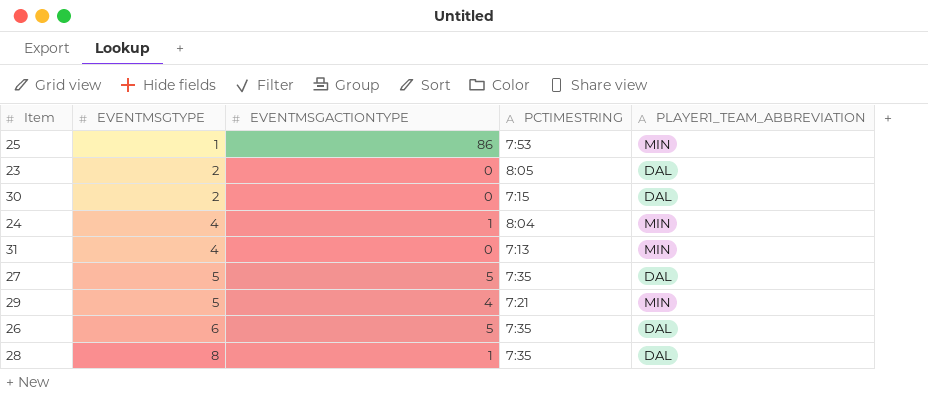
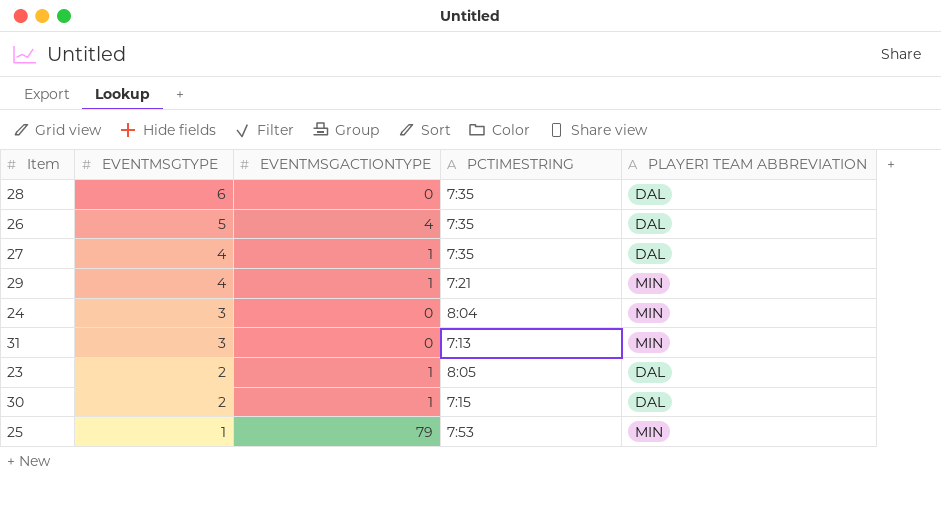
row order: EVENTMSGTYPE ascending -> EVENTMSGTYPE descending
column name: PLAYER1_TEAM_ABBREVIATION -> PLAYER1 TEAM ABBREVIATION
28 | EVENTMSGTYPE: 8 -> 6
28 | EVENTMSGACTIONTYPE: 1 -> 0
26 | EVENTMSGTYPE: 6 -> 5
26 | EVENTMSGACTIONTYPE: 5 -> 4
27 | EVENTMSGTYPE: 5 -> 4
27 | EVENTMSGACTIONTYPE: 5 -> 1
29 | EVENTMSGTYPE: 5 -> 4
29 | EVENTMSGACTIONTYPE: 4 -> 1
24 | EVENTMSGTYPE: 4 -> 3
24 | EVENTMSGACTIONTYPE: 1 -> 0
31 | EVENTMSGTYPE: 4 -> 3
23 | EVENTMSGACTIONTYPE: 0 -> 1
30 | EVENTMSGACTIONTYPE: 0 -> 1
25 | EVENTMSGACTIONTYPE: 86 -> 79

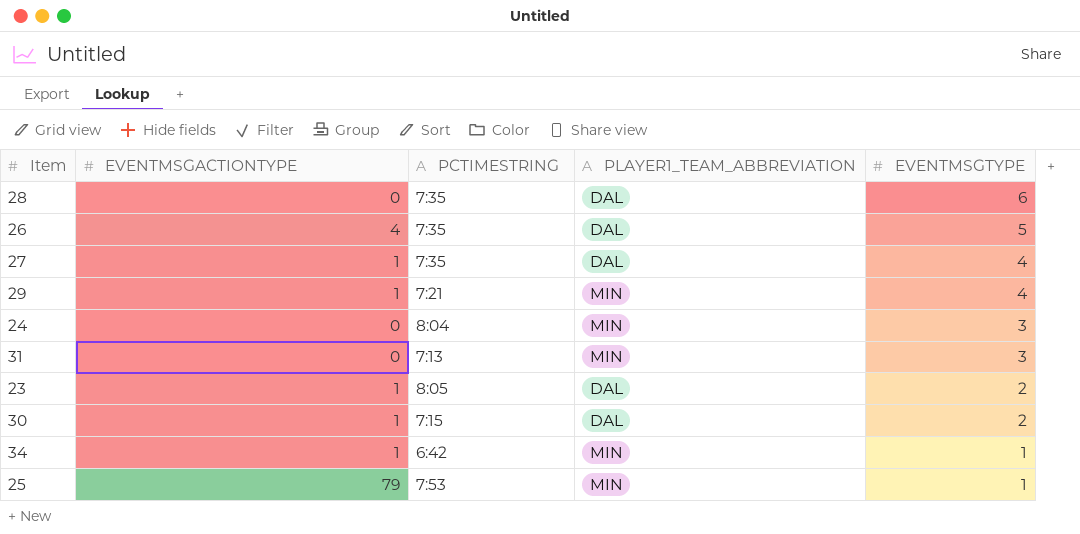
column name: PLAYER1 TEAM ABBREVIATION -> PLAYER1_TEAM_ABBREVIATION
column EVENTMSGTYPE | position: 2 -> 5
row 34: none -> 1 | 6:42 | MIN | 1

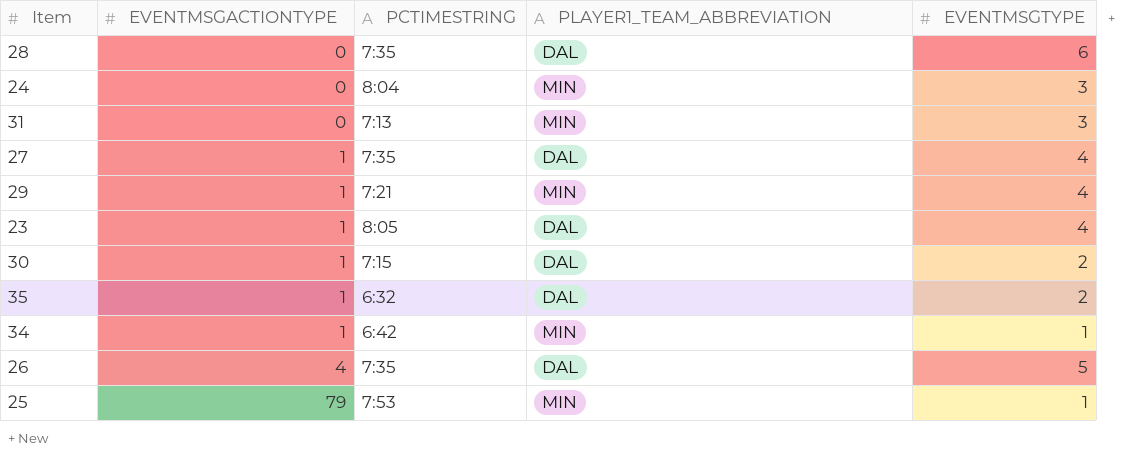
row order: EVENTMSGTYPE descending -> EVENTMSGACTIONTYPE ascending
23 | EVENTMSGTYPE: 2 -> 4
row 35: none -> 1 | 6:32 | DAL | 2

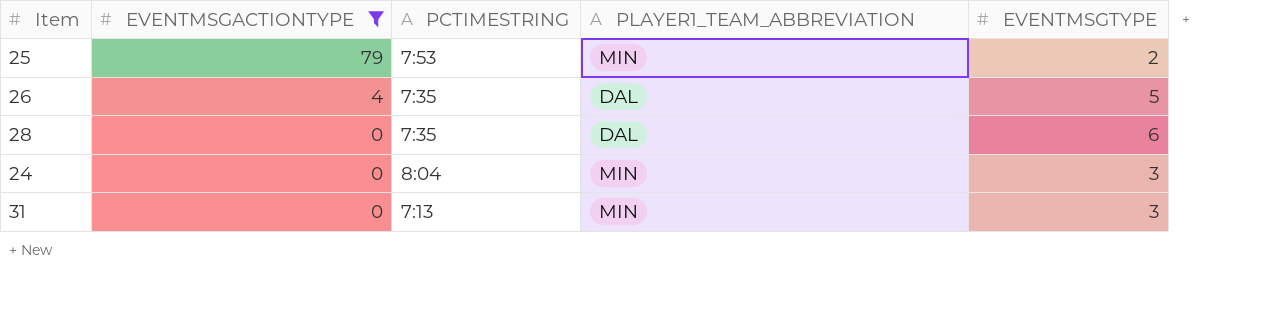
filter: none -> EVENTMSGACTIONTYPE != 1
row order: EVENTMSGACTIONTYPE ascending -> EVENTMSGACTIONTYPE descending
25 | EVENTMSGTYPE: 1 -> 2

